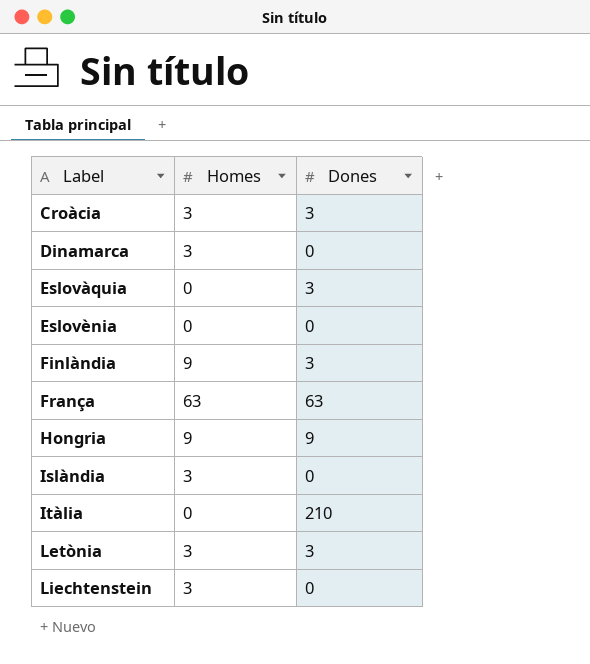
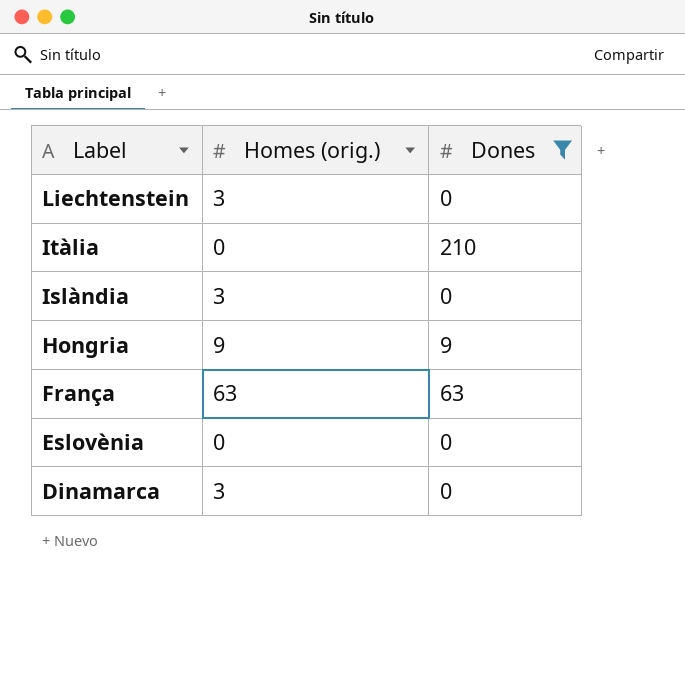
filter: none -> Dones != 3
row order: Label ascending -> Label descending
column name: Homes -> Homes (orig.)

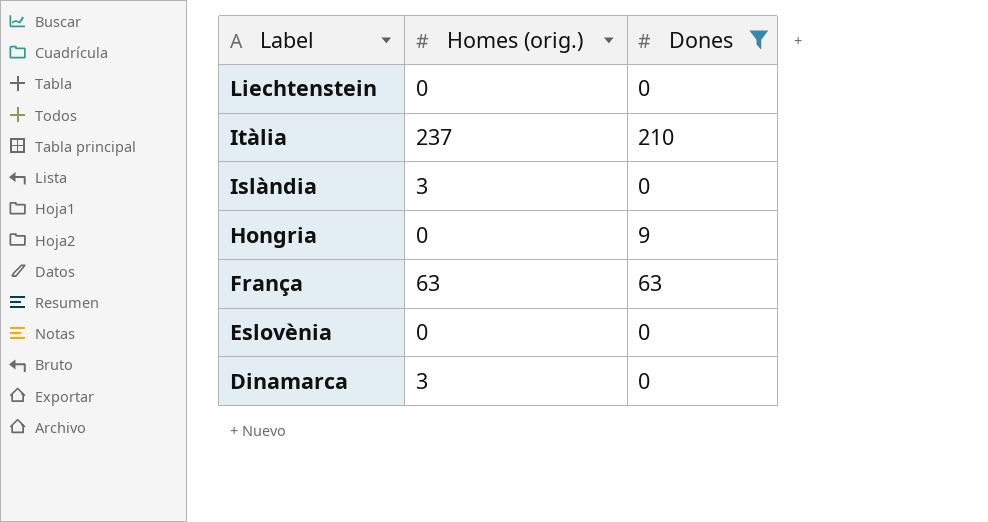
Liechtenstein | Homes (orig.): 3 -> 0
Itàlia | Homes (orig.): 0 -> 237
Hongria | Homes (orig.): 9 -> 0

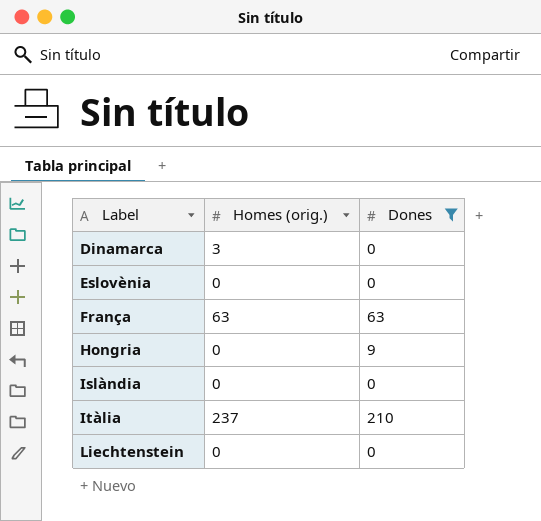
row order: Label descending -> Label ascending
Islàndia | Homes (orig.): 3 -> 0

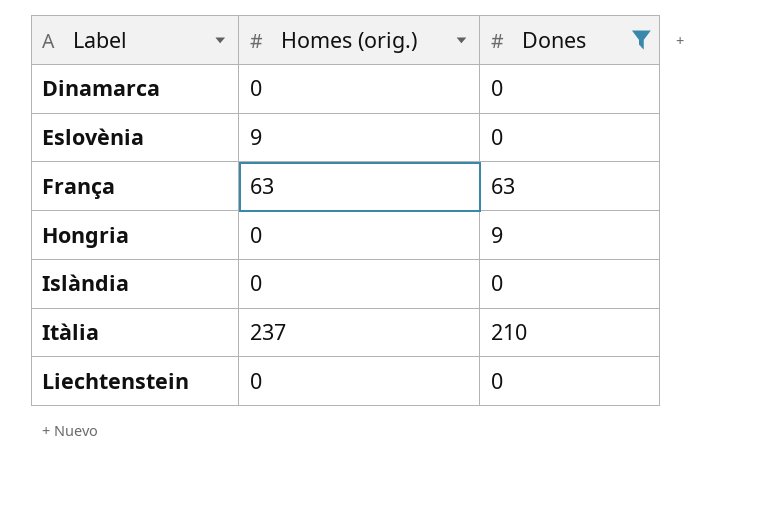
Dinamarca | Homes (orig.): 3 -> 0
Eslovènia | Homes (orig.): 0 -> 9

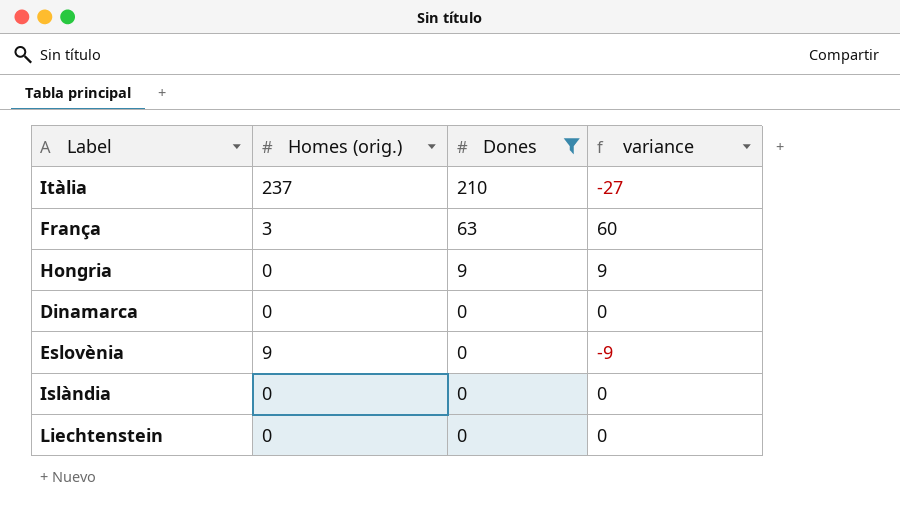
row order: Label ascending -> Dones descending
column variance | formula: none -> [Dones] - [Homes (orig.)]
França | Homes (orig.): 63 -> 3

